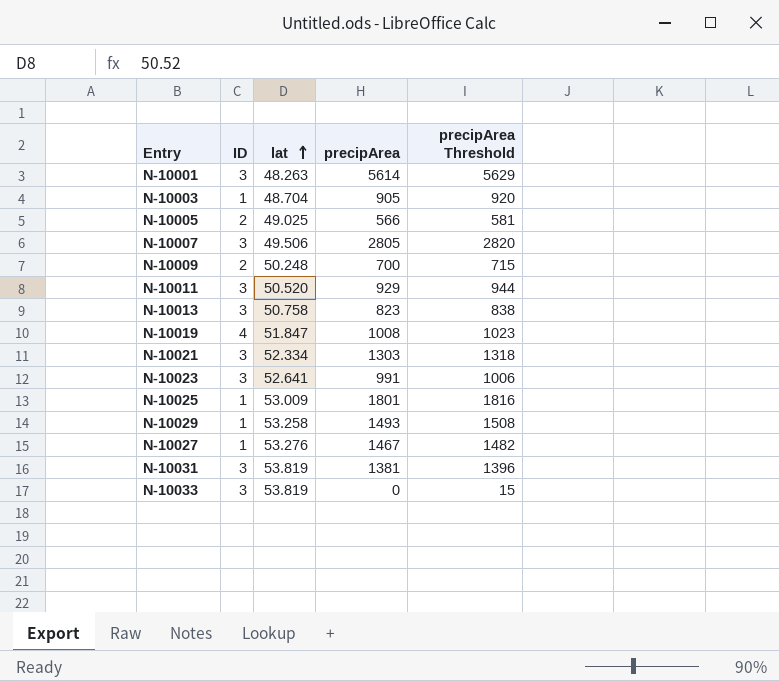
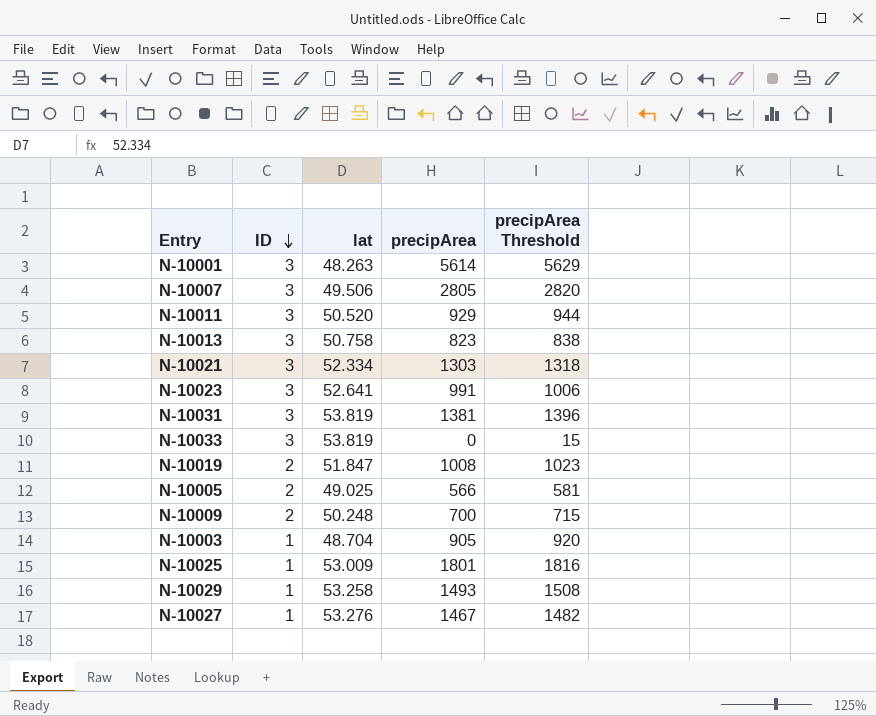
row order: lat ascending -> ID descending
N-10019 | ID: 4 -> 2

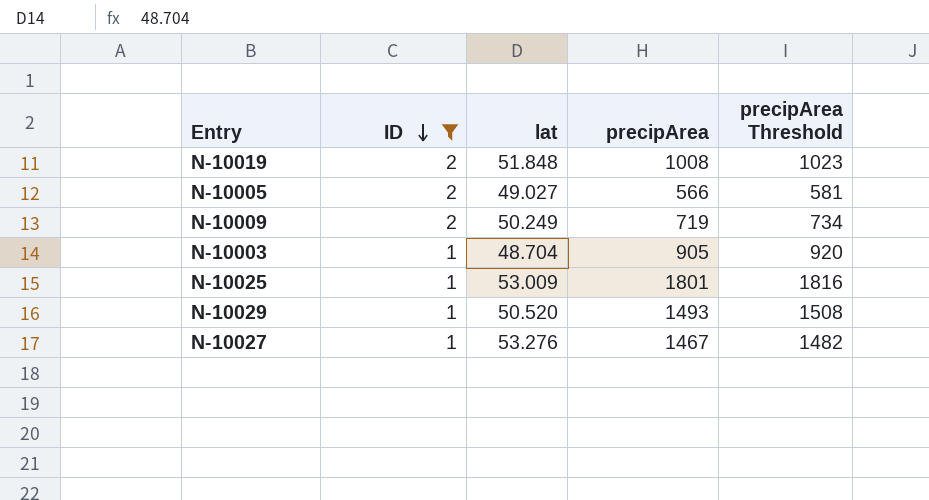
filter: none -> ID != 3
N-10019 | lat: 51.847 -> 51.848
N-10005 | lat: 49.025 -> 49.027
N-10009 | lat: 50.248 -> 50.249
N-10009 | precipArea: 700 -> 719
N-10009 | precipArea Threshold: 715 -> 734
N-10029 | lat: 53.258 -> 50.520

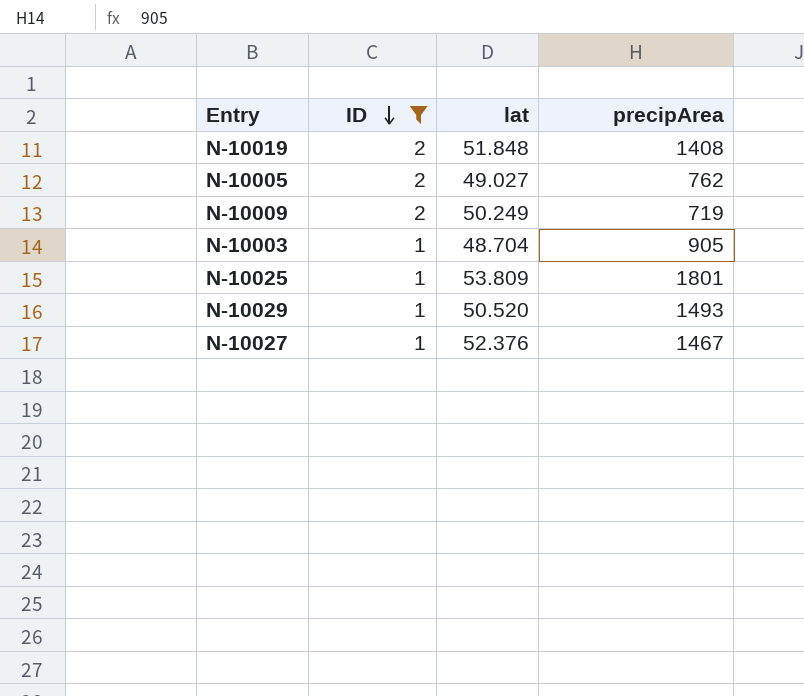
column precipArea Threshold | formula: [precipArea] + 15 -> none
N-10019 | precipArea: 1008 -> 1408
N-10005 | precipArea: 566 -> 762
N-10025 | lat: 53.009 -> 53.809
N-10027 | lat: 53.276 -> 52.376

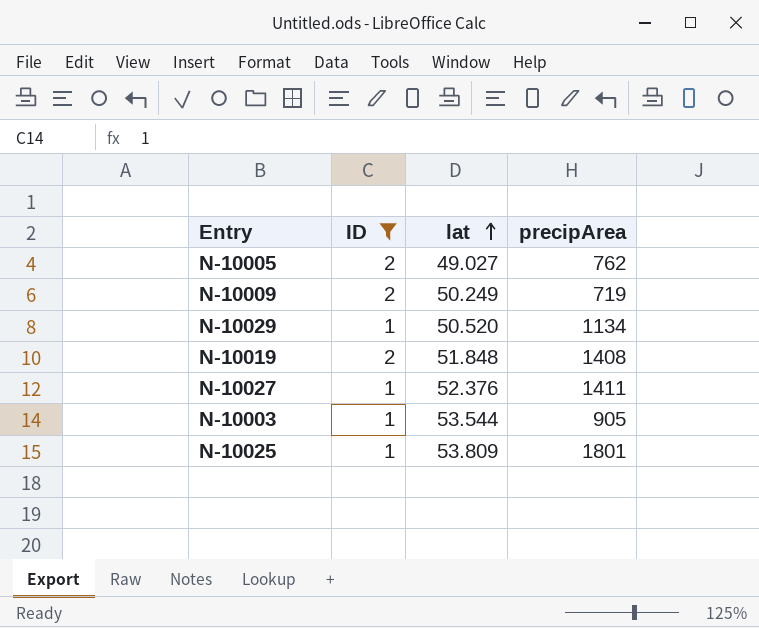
row order: ID descending -> lat ascending
N-10029 | precipArea: 1493 -> 1134
N-10027 | precipArea: 1467 -> 1411
N-10003 | lat: 48.704 -> 53.544

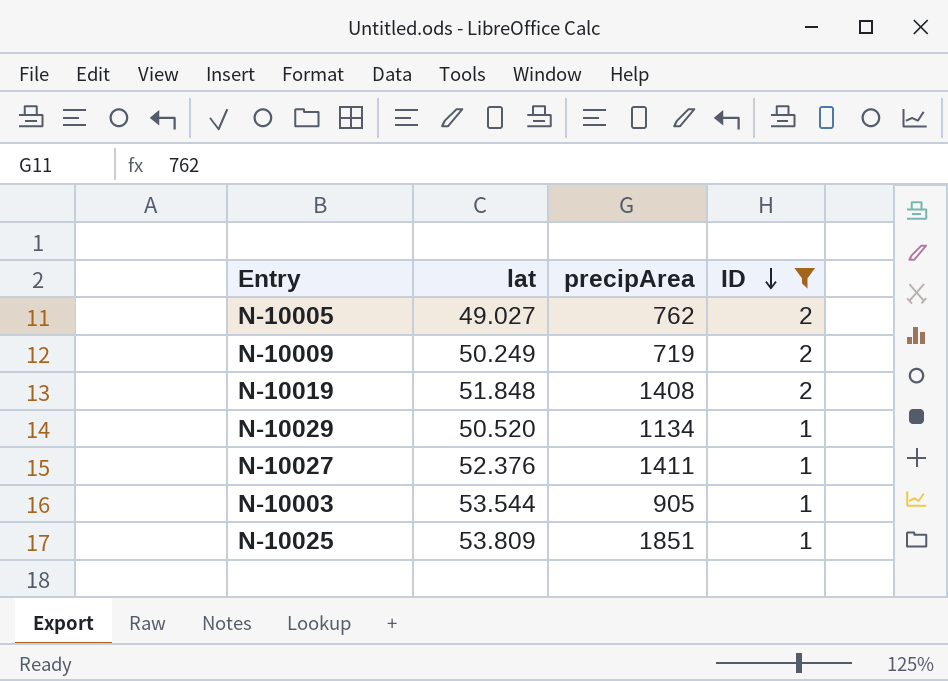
row order: lat ascending -> ID descending
column ID | position: 2 -> 4
N-10025 | precipArea: 1801 -> 1851

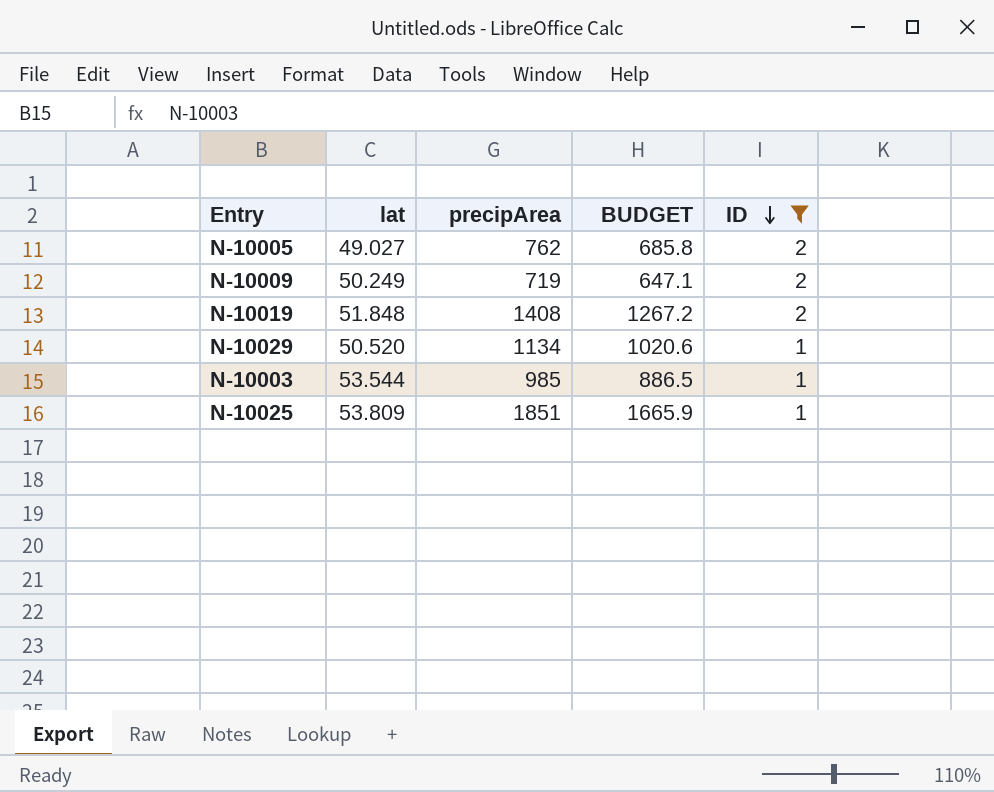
column BUDGET | formula: none -> [precipArea] * 0.9
row N-10027: 52.376 | 1411 | 1 -> none
N-10003 | precipArea: 905 -> 985

